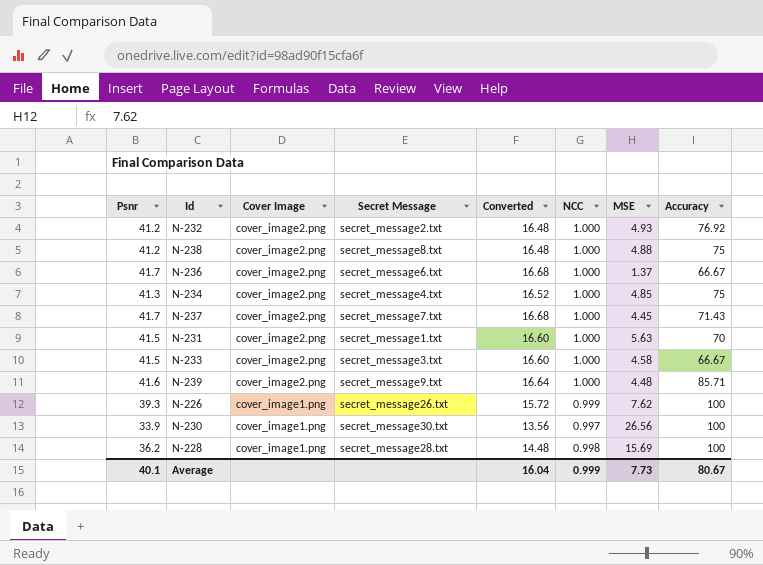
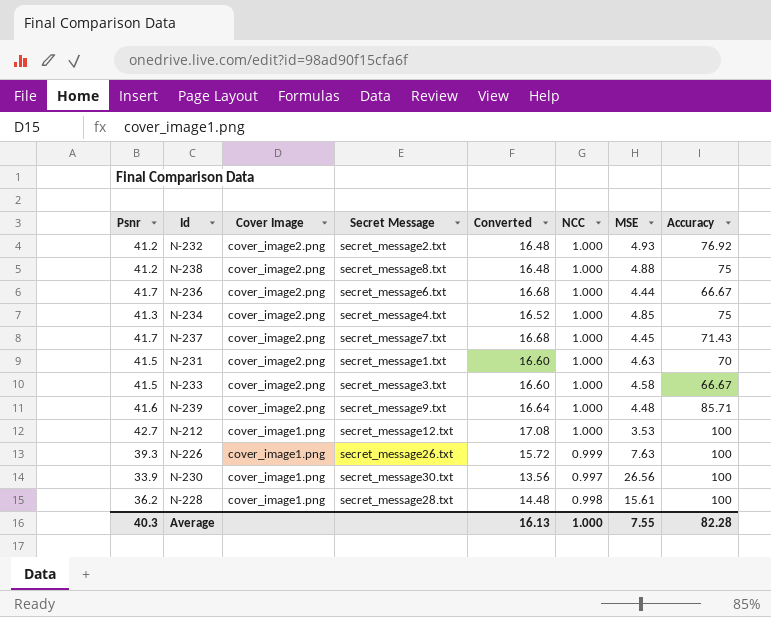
N-236 | MSE: 1.37 -> 4.44
N-231 | MSE: 5.63 -> 4.63
row N-212: none -> 42.7 | cover_image1.png | secret_message12.txt | 17.08 | 1.000 | 3.53 | 100
N-226 | MSE: 7.62 -> 7.63
N-228 | MSE: 15.69 -> 15.61
Average | Psnr: 40.1 -> 40.3
Average | Converted: 16.04 -> 16.13
Average | NCC: 0.999 -> 1.000
Average | MSE: 7.73 -> 7.55
Average | Accuracy: 80.67 -> 82.28

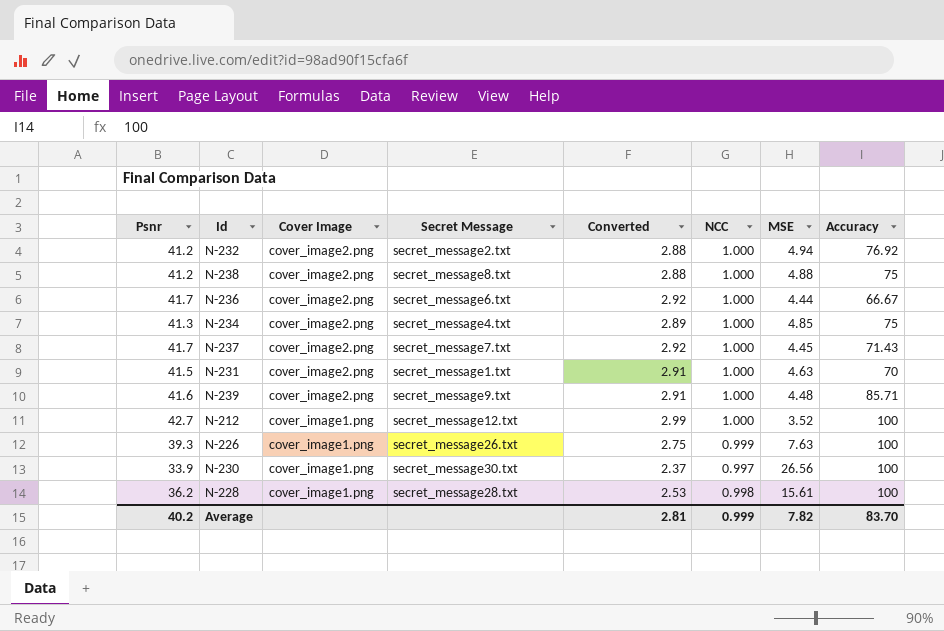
column Converted | formula: [Psnr] * 0.4 -> [Psnr] * 0.07
row N-233: 41.5 | cover_image2.png | secret_message3.txt | 16.60 | 1.000 | 4.58 | 66.67 -> none
N-232 | MSE: 4.93 -> 4.94
N-212 | MSE: 3.53 -> 3.52
Average | Psnr: 40.3 -> 40.2
Average | Converted: 16.13 -> 2.81
Average | NCC: 1.000 -> 0.999
Average | MSE: 7.55 -> 7.82
Average | Accuracy: 82.28 -> 83.70

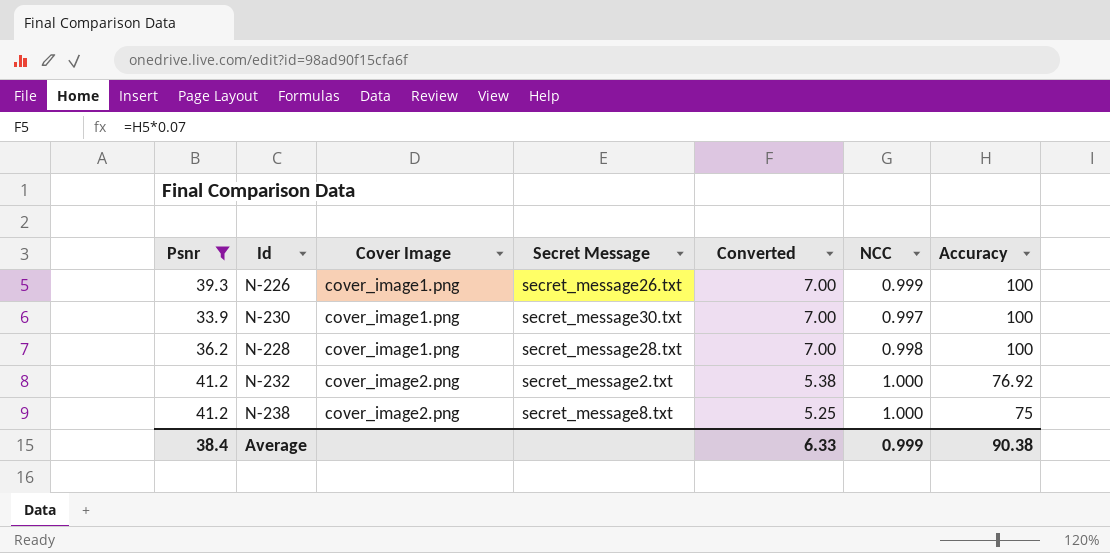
filter: none -> Psnr <= 41.2
row order: Cover Image descending -> Cover Image ascending
column MSE | position: 7 -> none
column Converted | formula: [Psnr] * 0.07 -> [Accuracy] * 0.07
Average | Psnr: 40.2 -> 38.4
Average | Converted: 2.81 -> 6.33
Average | Accuracy: 83.70 -> 90.38

